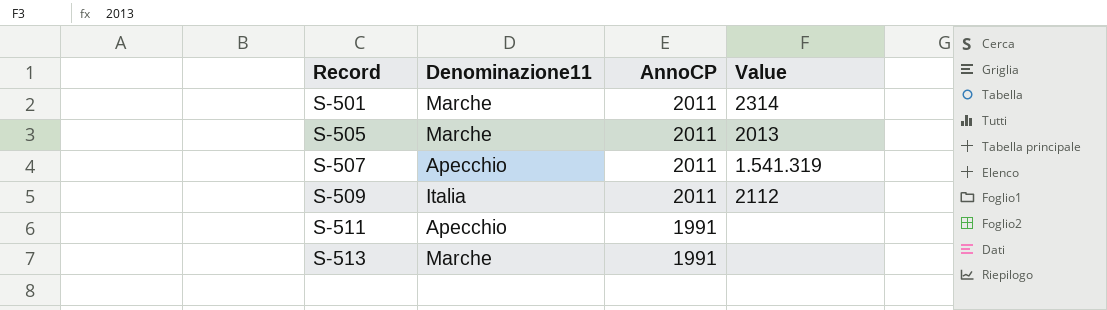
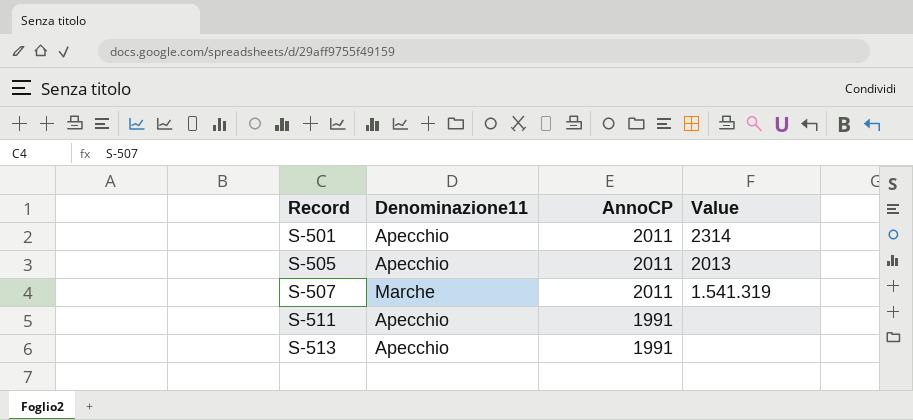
row S-509: Italia | 2011 | 2112 -> none
S-501 | Denominazione11: Marche -> Apecchio
S-505 | Denominazione11: Marche -> Apecchio
S-507 | Denominazione11: Apecchio -> Marche
S-513 | Denominazione11: Marche -> Apecchio

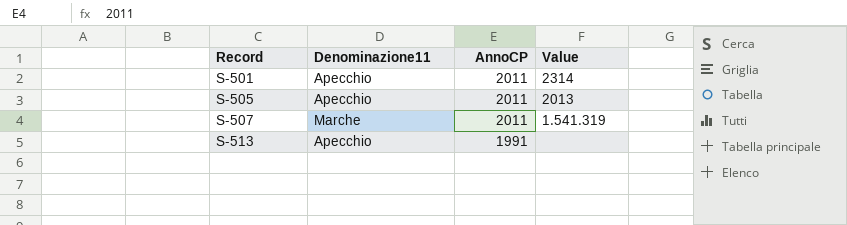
row S-511: Apecchio | 1991 | none -> none

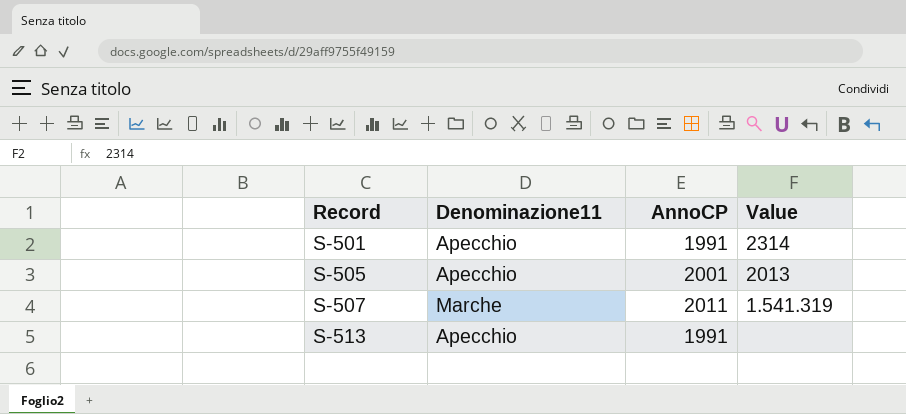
S-501 | AnnoCP: 2011 -> 1991
S-505 | AnnoCP: 2011 -> 2001

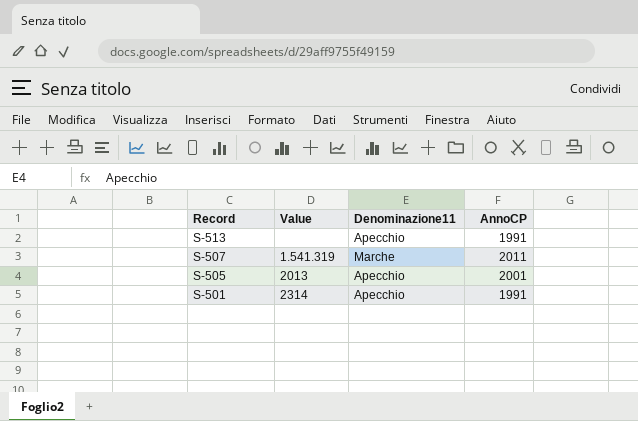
row order: Record ascending -> Record descending
column Value | position: 4 -> 2

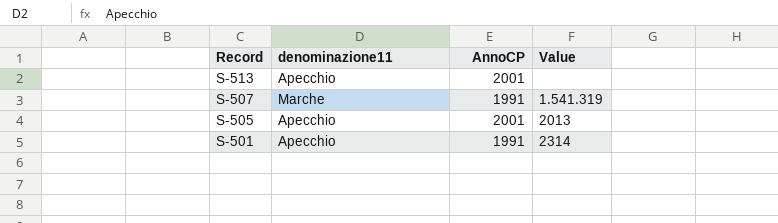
column name: Denominazione11 -> denominazione11
column Value | position: 2 -> 4
S-513 | AnnoCP: 1991 -> 2001
S-507 | AnnoCP: 2011 -> 1991

